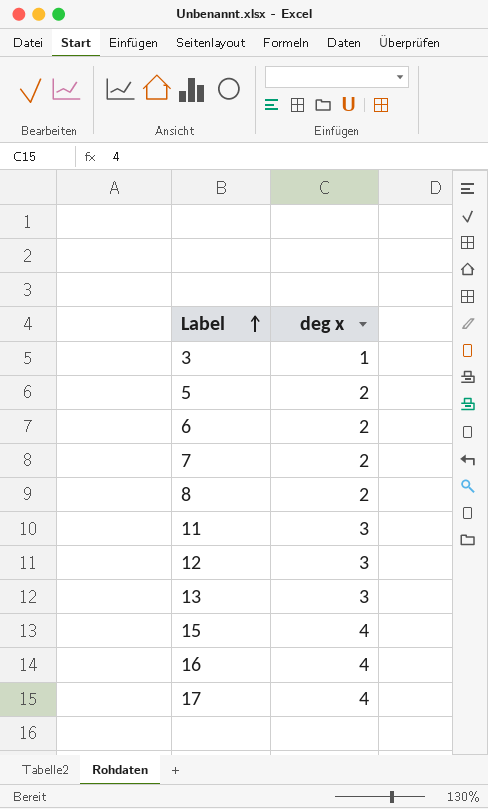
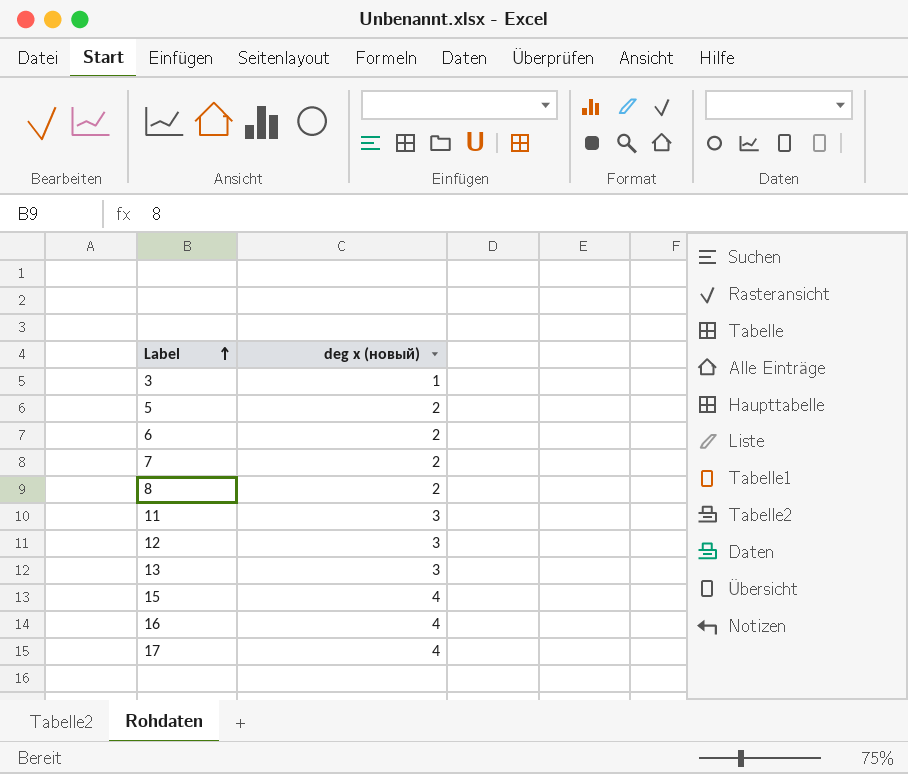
column name: deg x -> deg x (новый)

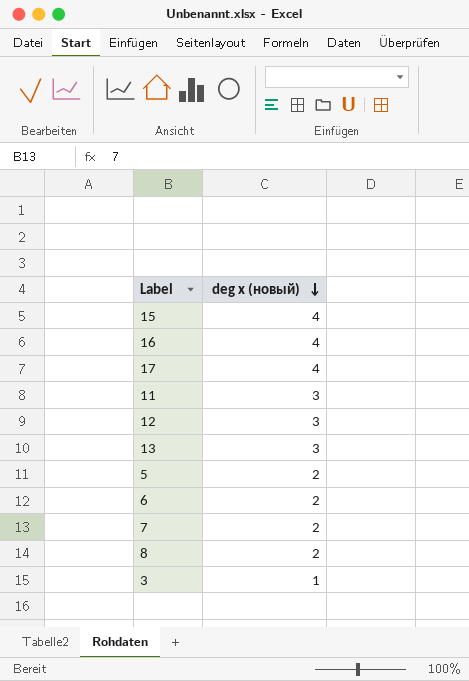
row order: Label ascending -> deg x (новый) descending

